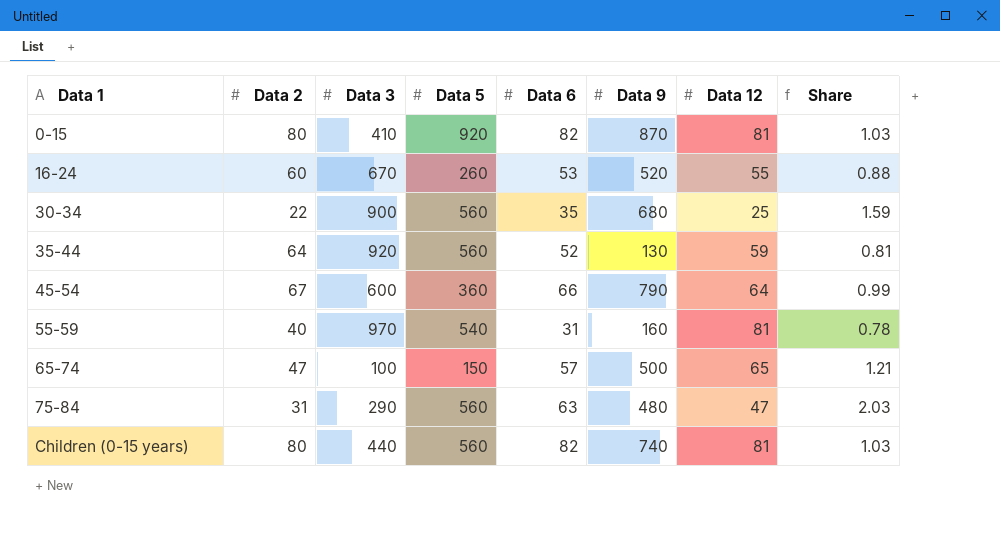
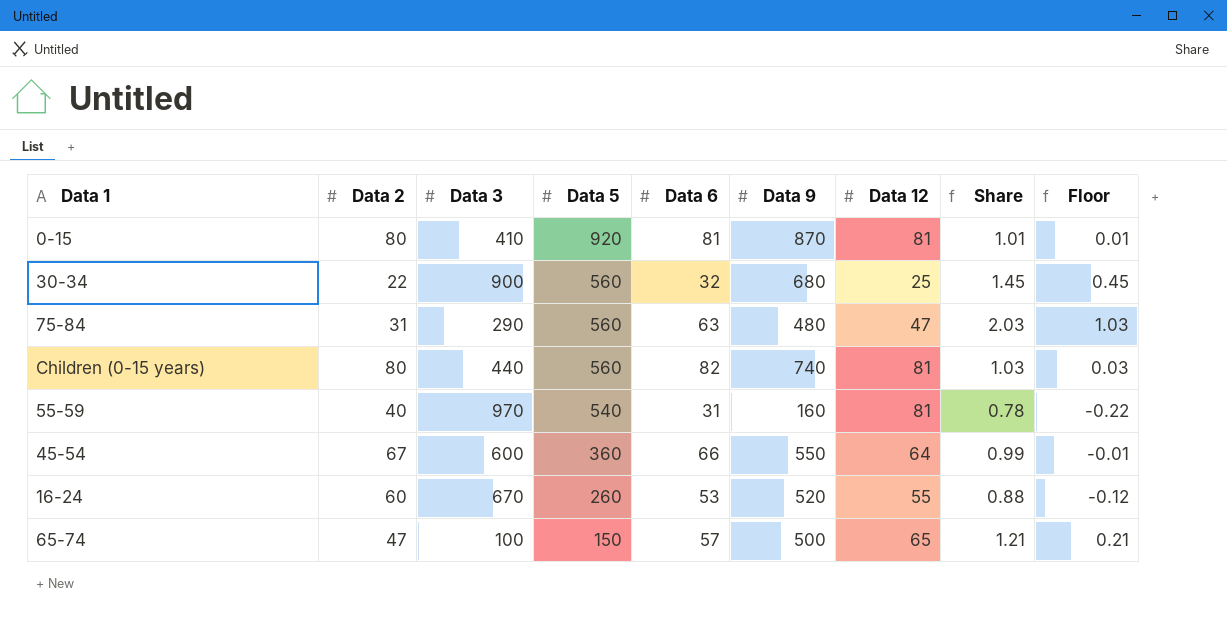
row order: Data 1 ascending -> Data 5 descending
column Floor | formula: none -> [Share] - 1
row 35-44: 64 | 920 | 560 | 52 | 130 | 59 | 0.81 -> none
0-15 | Data 6: 82 -> 81
0-15 | Share: 1.03 -> 1.01
30-34 | Data 6: 35 -> 32
30-34 | Share: 1.59 -> 1.45
45-54 | Data 9: 790 -> 550

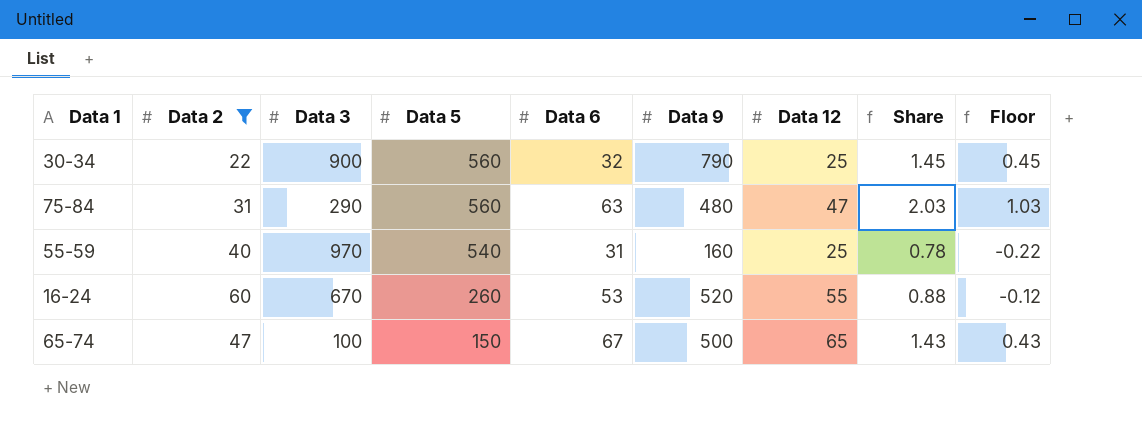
filter: none -> Data 2 <= 60
30-34 | Data 9: 680 -> 790
55-59 | Data 12: 81 -> 25
65-74 | Data 6: 57 -> 67
65-74 | Share: 1.21 -> 1.43
65-74 | Floor: 0.21 -> 0.43

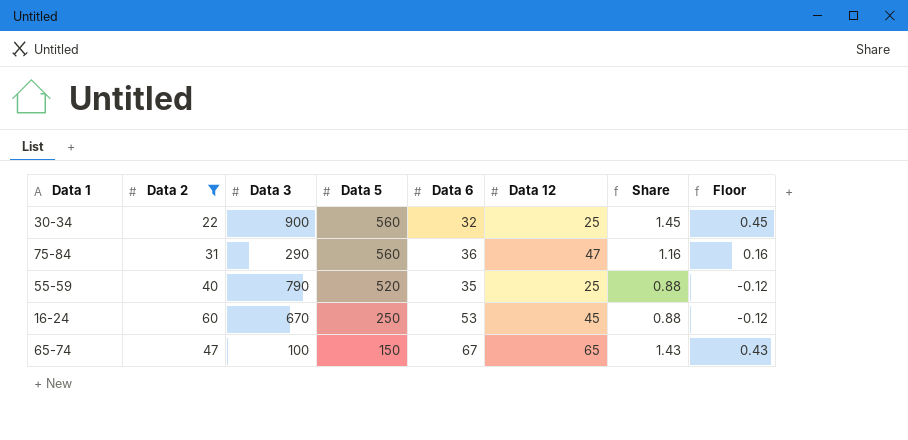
column Data 9 | position: 6 -> none
75-84 | Data 6: 63 -> 36
75-84 | Share: 2.03 -> 1.16
75-84 | Floor: 1.03 -> 0.16
55-59 | Data 3: 970 -> 790
55-59 | Data 5: 540 -> 520
55-59 | Data 6: 31 -> 35
55-59 | Share: 0.78 -> 0.88
55-59 | Floor: -0.22 -> -0.12
16-24 | Data 5: 260 -> 250
16-24 | Data 12: 55 -> 45

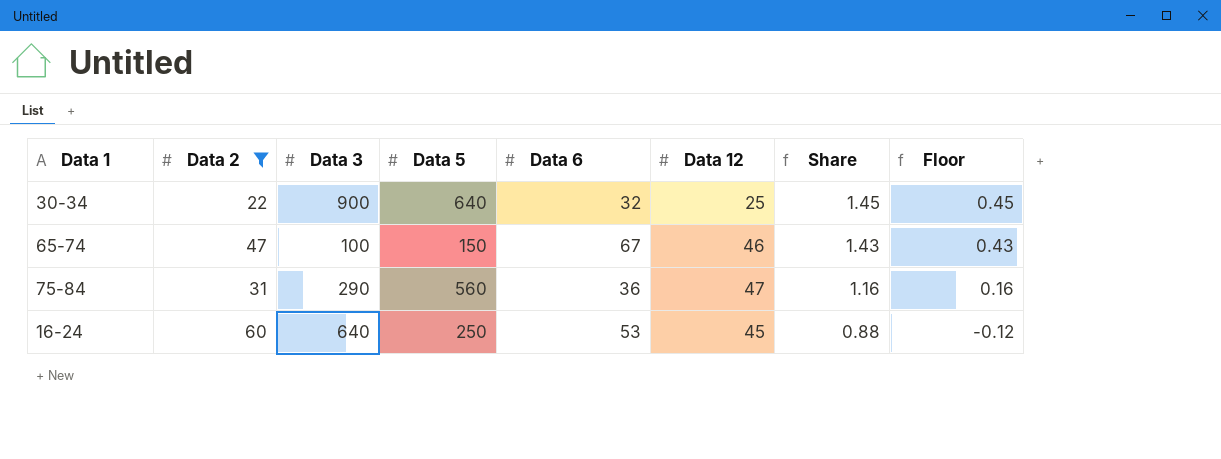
row order: Data 5 descending -> Share descending
row 55-59: 40 | 790 | 520 | 35 | 25 | 0.88 | -0.12 -> none
30-34 | Data 5: 560 -> 640
65-74 | Data 12: 65 -> 46
16-24 | Data 3: 670 -> 640

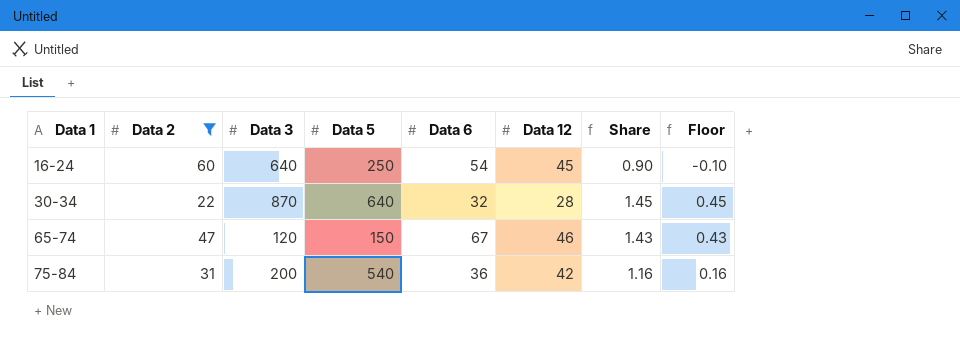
row order: Share descending -> Data 1 ascending
16-24 | Data 6: 53 -> 54
16-24 | Share: 0.88 -> 0.90
16-24 | Floor: -0.12 -> -0.10
30-34 | Data 3: 900 -> 870
30-34 | Data 12: 25 -> 28
65-74 | Data 3: 100 -> 120
75-84 | Data 3: 290 -> 200
75-84 | Data 5: 560 -> 540
75-84 | Data 12: 47 -> 42

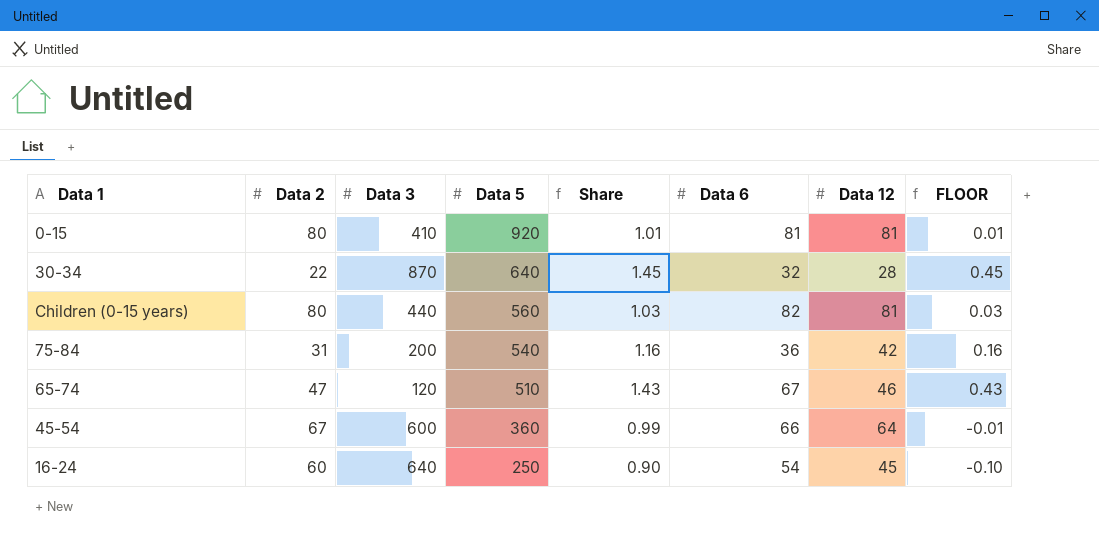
filter: Data 2 <= 60 -> none
row order: Data 1 ascending -> Data 5 descending
column Share | position: 7 -> 5
column name: Floor -> FLOOR
65-74 | Data 5: 150 -> 510

